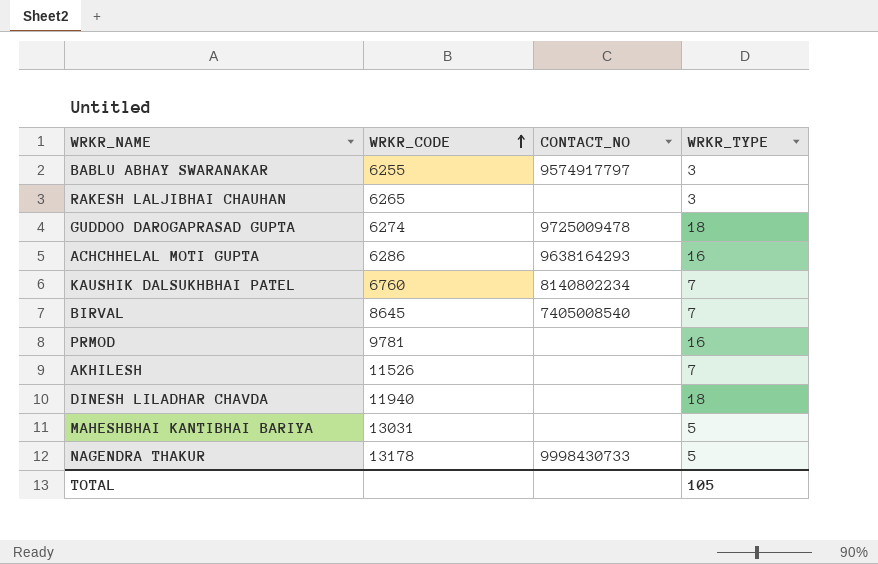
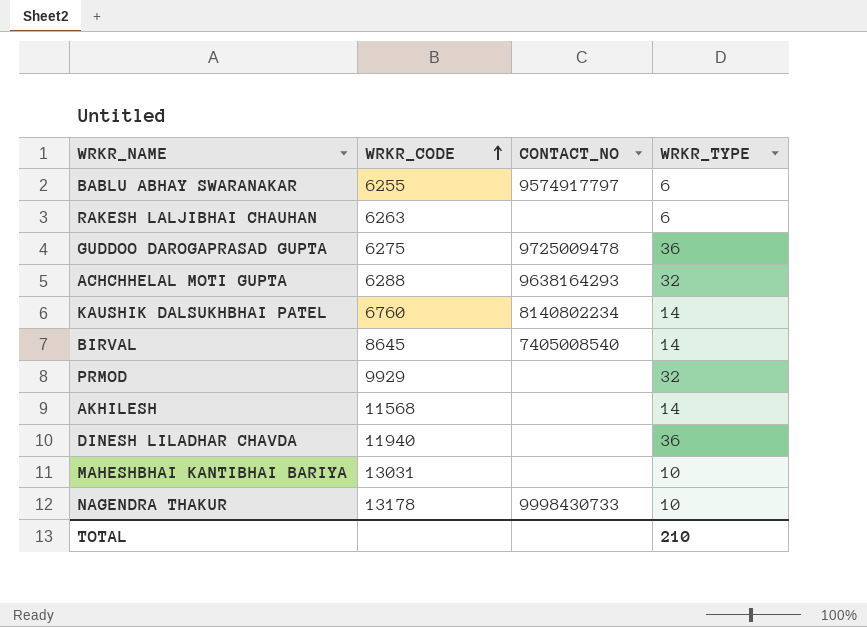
BABLU ABHAY SWARANAKAR | WRKR_TYPE: 3 -> 6
RAKESH LALJIBHAI CHAUHAN | WRKR_CODE: 6265 -> 6263
RAKESH LALJIBHAI CHAUHAN | WRKR_TYPE: 3 -> 6
GUDDOO DAROGAPRASAD GUPTA | WRKR_CODE: 6274 -> 6275
GUDDOO DAROGAPRASAD GUPTA | WRKR_TYPE: 18 -> 36
ACHCHHELAL MOTI GUPTA | WRKR_CODE: 6286 -> 6288
ACHCHHELAL MOTI GUPTA | WRKR_TYPE: 16 -> 32
KAUSHIK DALSUKHBHAI PATEL | WRKR_TYPE: 7 -> 14
BIRVAL | WRKR_TYPE: 7 -> 14
PRMOD | WRKR_CODE: 9781 -> 9929
PRMOD | WRKR_TYPE: 16 -> 32
AKHILESH | WRKR_CODE: 11526 -> 11568
AKHILESH | WRKR_TYPE: 7 -> 14
DINESH LILADHAR CHAVDA | WRKR_TYPE: 18 -> 36
MAHESHBHAI KANTIBHAI BARIYA | WRKR_TYPE: 5 -> 10
NAGENDRA THAKUR | WRKR_TYPE: 5 -> 10
TOTAL | WRKR_TYPE: 105 -> 210

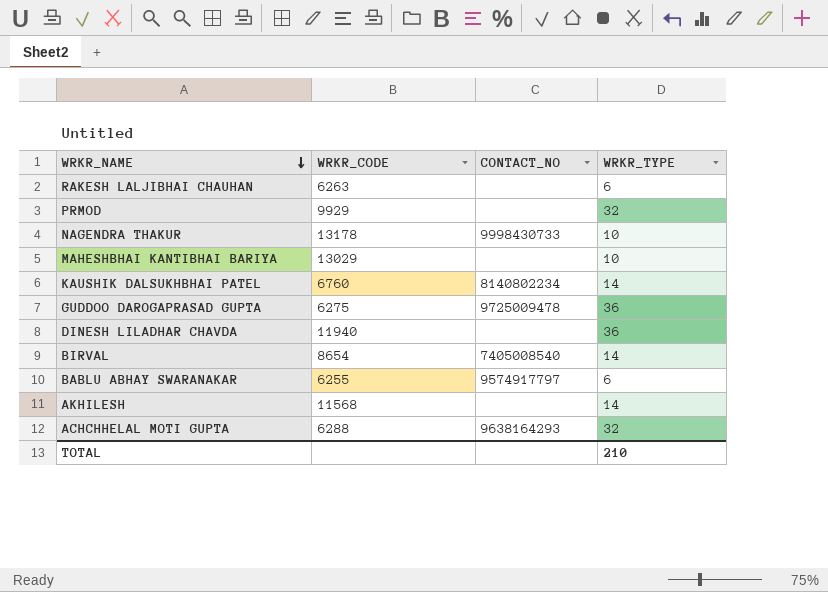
row order: WRKR_CODE ascending -> WRKR_NAME descending
MAHESHBHAI KANTIBHAI BARIYA | WRKR_CODE: 13031 -> 13029
BIRVAL | WRKR_CODE: 8645 -> 8654

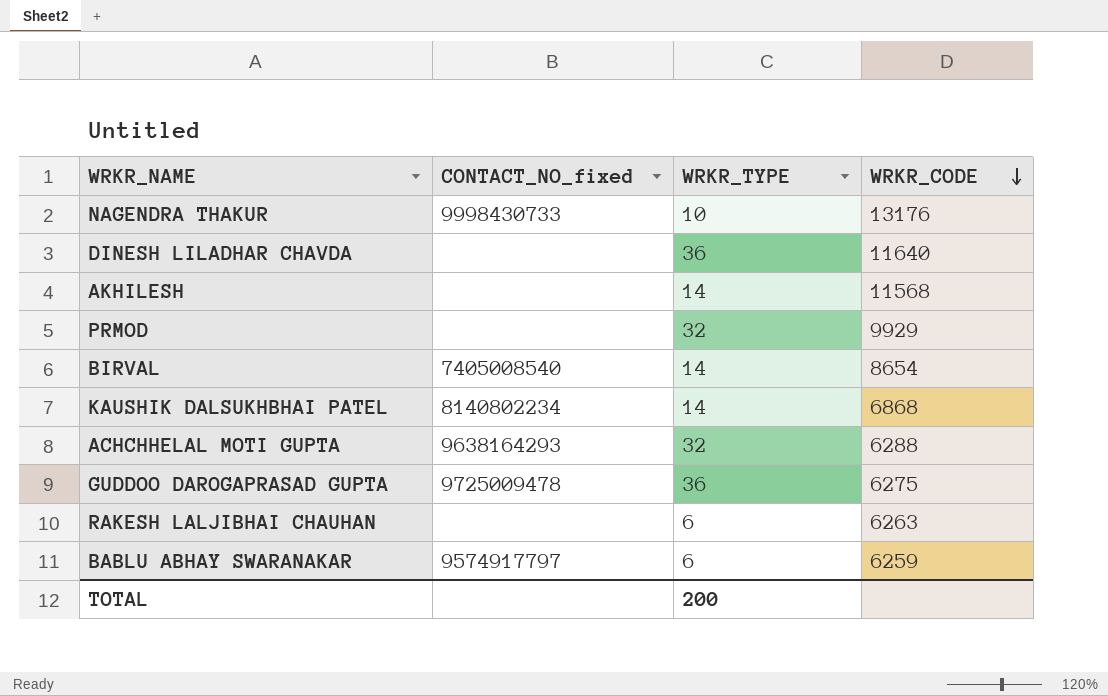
row order: WRKR_NAME descending -> WRKR_CODE descending
column name: CONTACT_NO -> CONTACT_NO_fixed
column WRKR_CODE | position: 2 -> 4
row MAHESHBHAI KANTIBHAI BARIYA: 13029 | none | 10 -> none
NAGENDRA THAKUR | WRKR_CODE: 13178 -> 13176
DINESH LILADHAR CHAVDA | WRKR_CODE: 11940 -> 11640
KAUSHIK DALSUKHBHAI PATEL | WRKR_CODE: 6760 -> 6868
BABLU ABHAY SWARANAKAR | WRKR_CODE: 6255 -> 6259
TOTAL | WRKR_TYPE: 210 -> 200

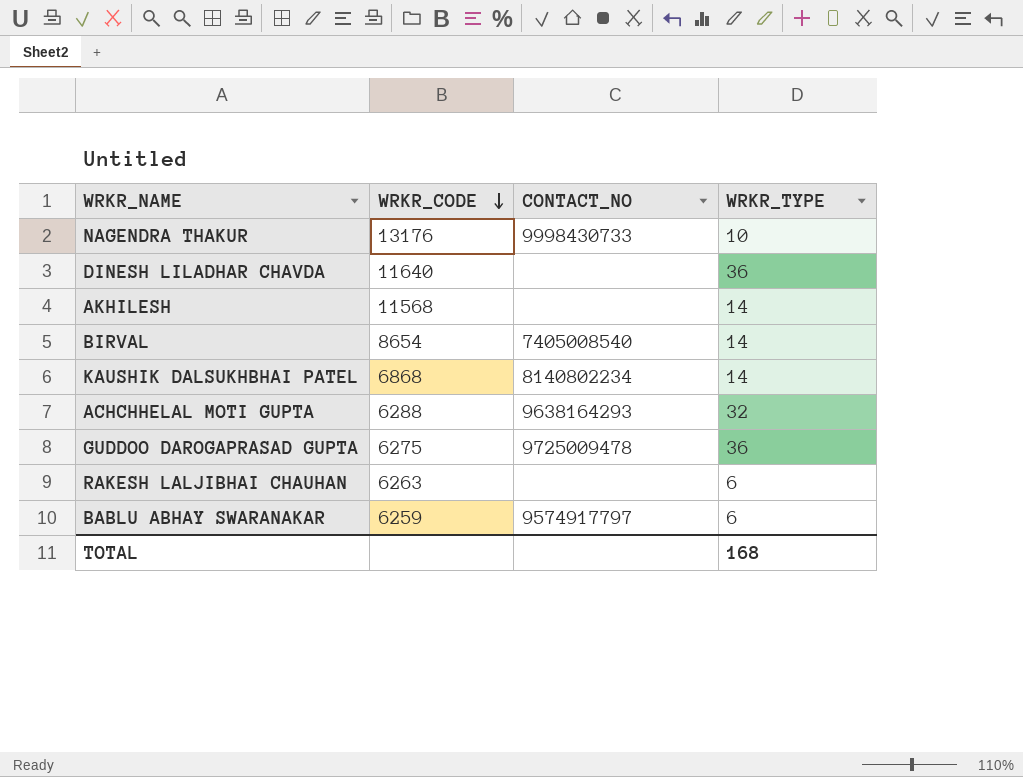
column WRKR_CODE | position: 4 -> 2
column name: CONTACT_NO_fixed -> CONTACT_NO
row PRMOD: none | 32 | 9929 -> none
TOTAL | WRKR_TYPE: 200 -> 168

